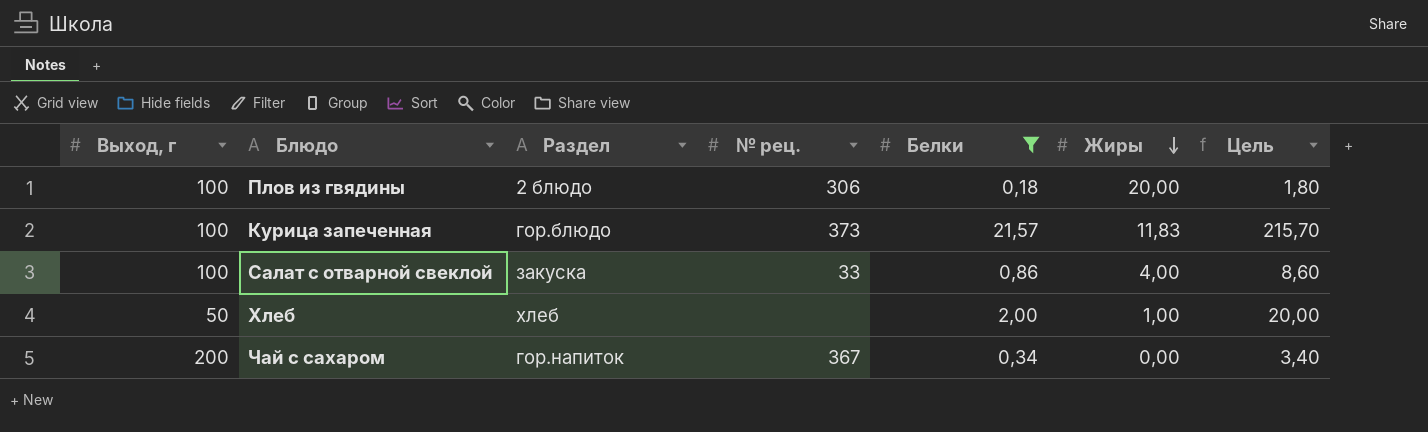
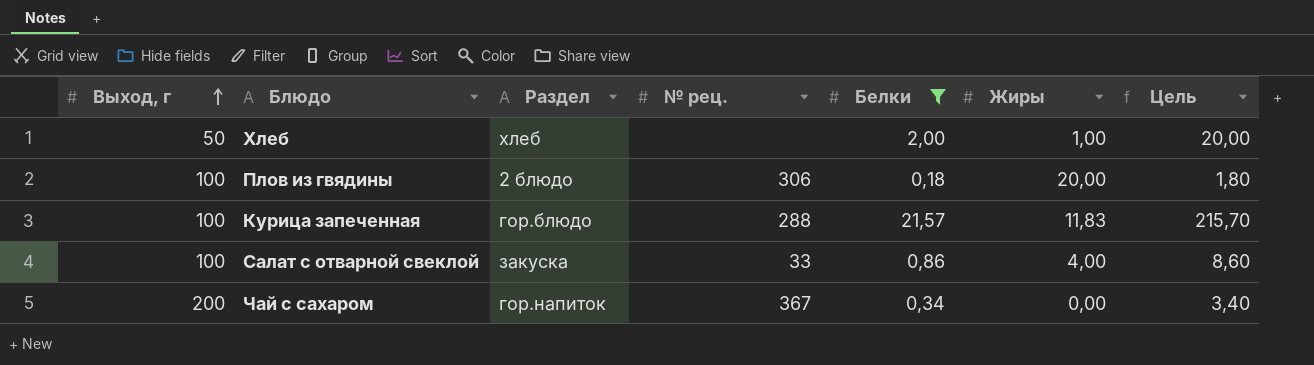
row order: Жиры descending -> Выход, г ascending
Курица запеченная | № рец.: 373 -> 288

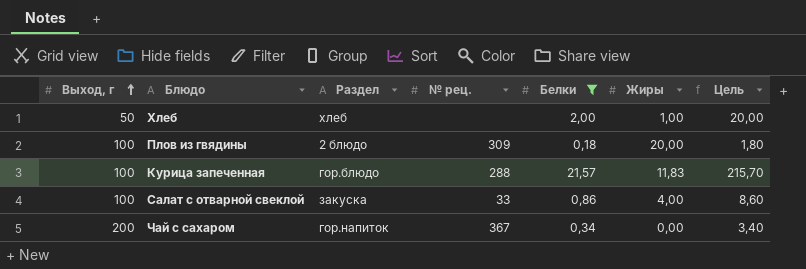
Плов из гвядины | № рец.: 306 -> 309

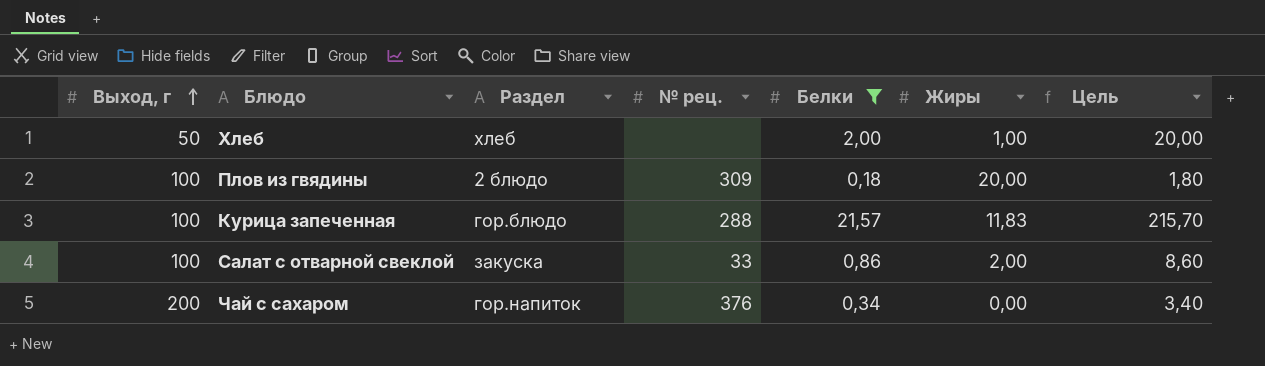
Салат с отварной свеклой | Жиры: 4,00 -> 2,00
Чай с сахаром | № рец.: 367 -> 376

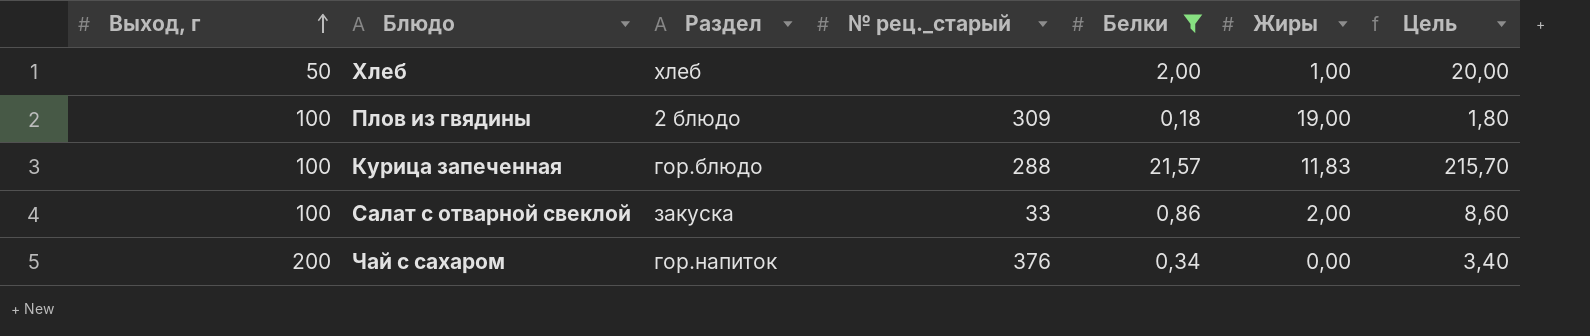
column name: № рец. -> № рец._старый
Плов из гвядины | Жиры: 20,00 -> 19,00

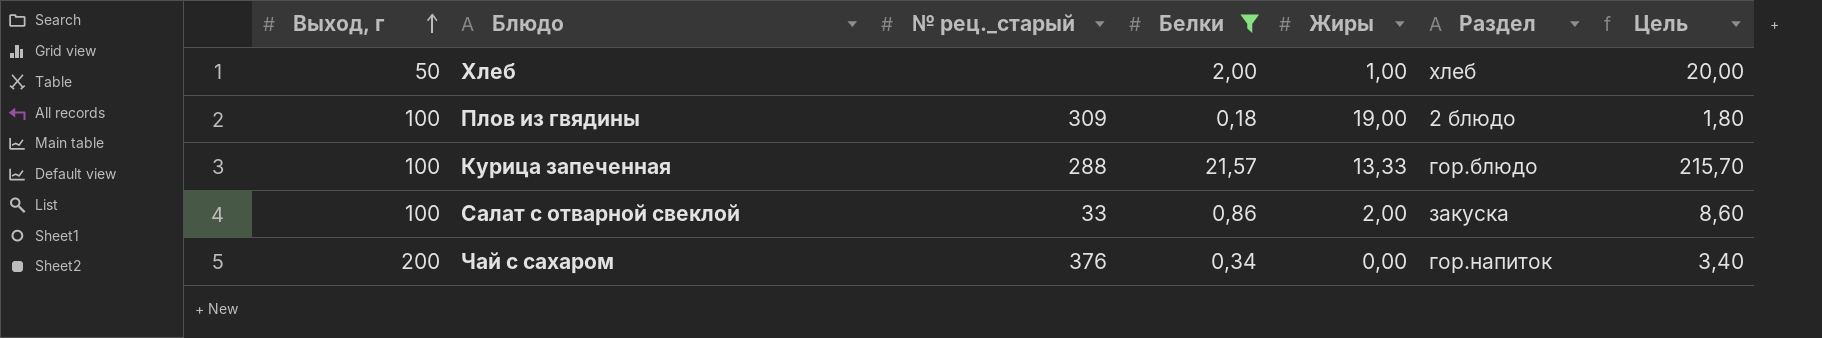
column Раздел | position: 3 -> 6
Курица запеченная | Жиры: 11,83 -> 13,33

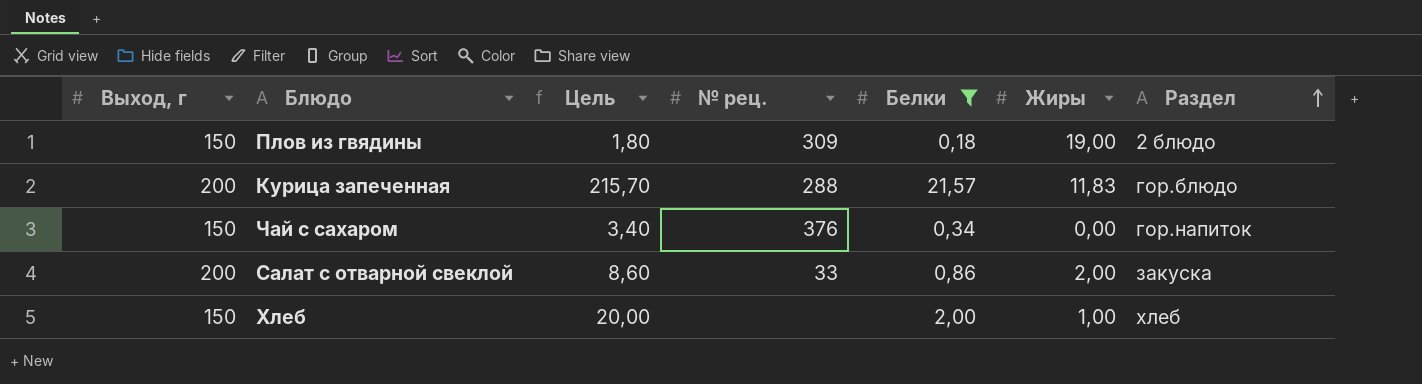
row order: Выход, г ascending -> Раздел ascending
column Цель | position: 7 -> 3
column name: № рец._старый -> № рец.
Плов из гвядины | Выход, г: 100 -> 150
Курица запеченная | Выход, г: 100 -> 200
Курица запеченная | Жиры: 13,33 -> 11,83
Чай с сахаром | Выход, г: 200 -> 150
Салат с отварной свеклой | Выход, г: 100 -> 200
Хлеб | Выход, г: 50 -> 150

